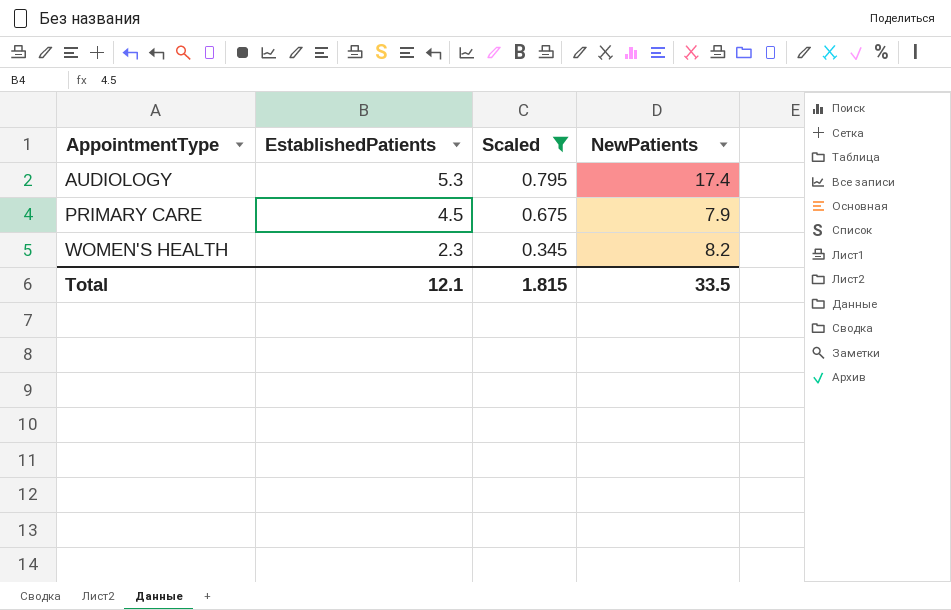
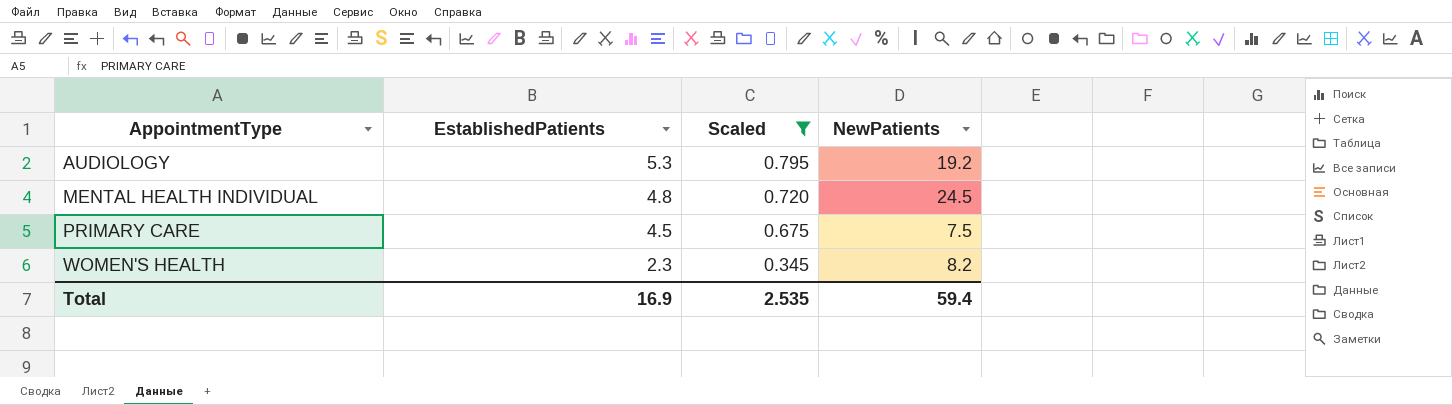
AUDIOLOGY | NewPatients: 17.4 -> 19.2
row MENTAL HEALTH INDIVIDUAL: none -> 4.8 | 0.720 | 24.5
PRIMARY CARE | NewPatients: 7.9 -> 7.5
Total | EstablishedPatients: 12.1 -> 16.9
Total | Scaled: 1.815 -> 2.535
Total | NewPatients: 33.5 -> 59.4

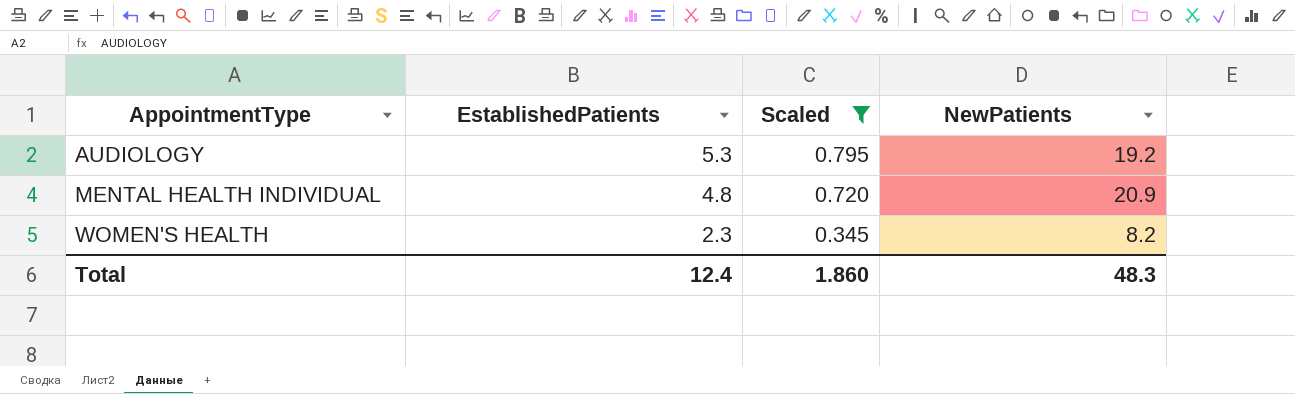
row PRIMARY CARE: 4.5 | 0.675 | 7.5 -> none
MENTAL HEALTH INDIVIDUAL | NewPatients: 24.5 -> 20.9
Total | EstablishedPatients: 16.9 -> 12.4
Total | Scaled: 2.535 -> 1.860
Total | NewPatients: 59.4 -> 48.3

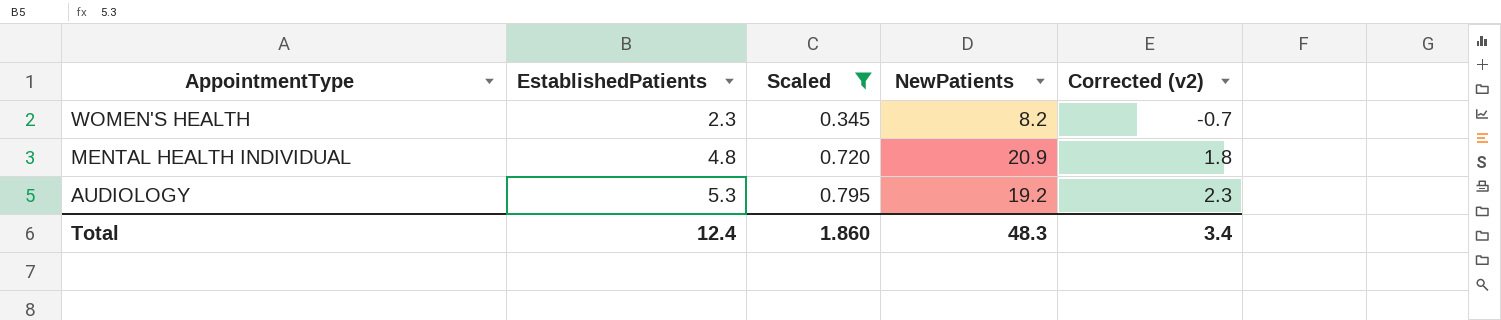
row order: AppointmentType ascending -> AppointmentType descending
column Corrected (v2) | formula: none -> [EstablishedPatients] - 3

